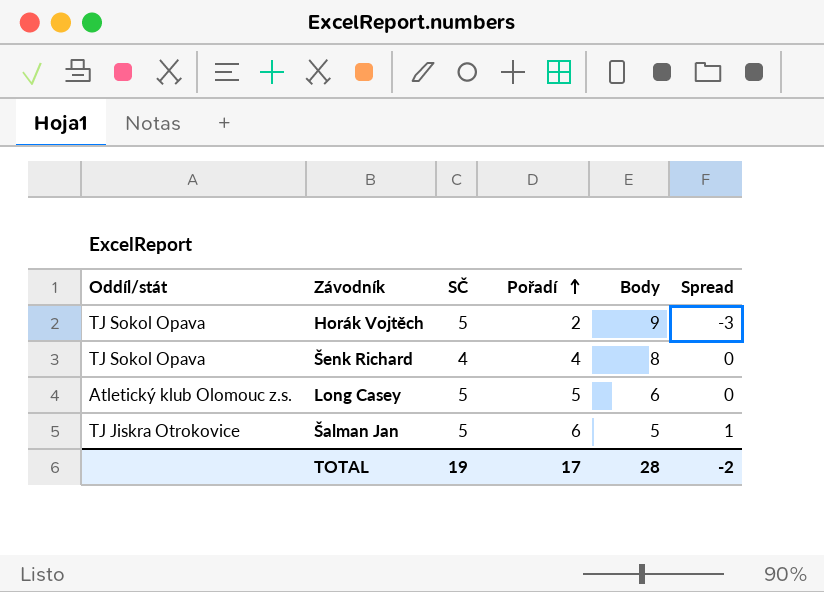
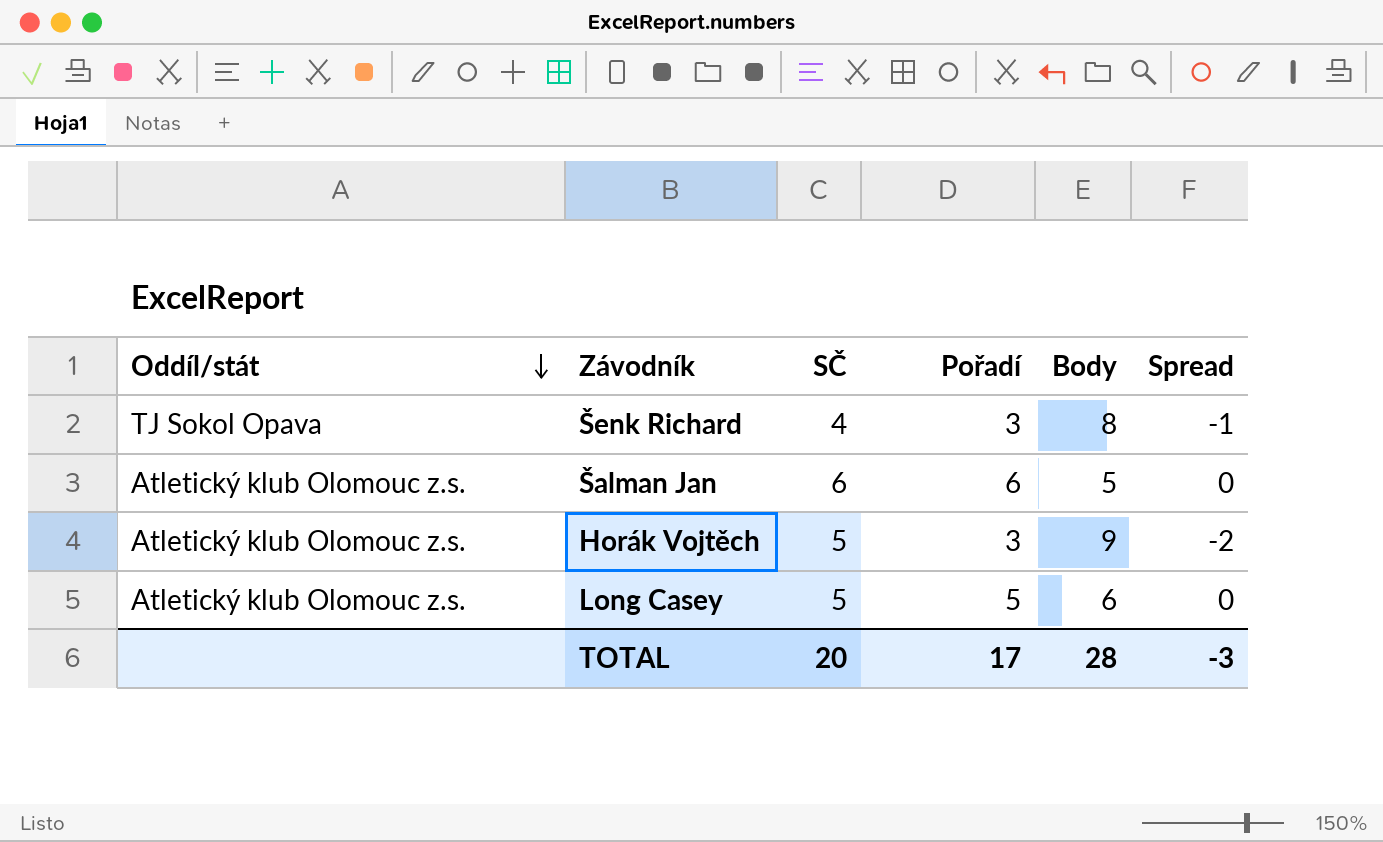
row order: Pořadí ascending -> Oddíl/stát descending
Šenk Richard | Pořadí: 4 -> 3
Šenk Richard | Spread: 0 -> -1
Šalman Jan | Oddíl/stát: TJ Jiskra Otrokovice -> Atletický klub Olomouc z.s.
Šalman Jan | SČ: 5 -> 6
Šalman Jan | Spread: 1 -> 0
Horák Vojtěch | Oddíl/stát: TJ Sokol Opava -> Atletický klub Olomouc z.s.
Horák Vojtěch | Pořadí: 2 -> 3
Horák Vojtěch | Spread: -3 -> -2
TOTAL | SČ: 19 -> 20
TOTAL | Spread: -2 -> -3

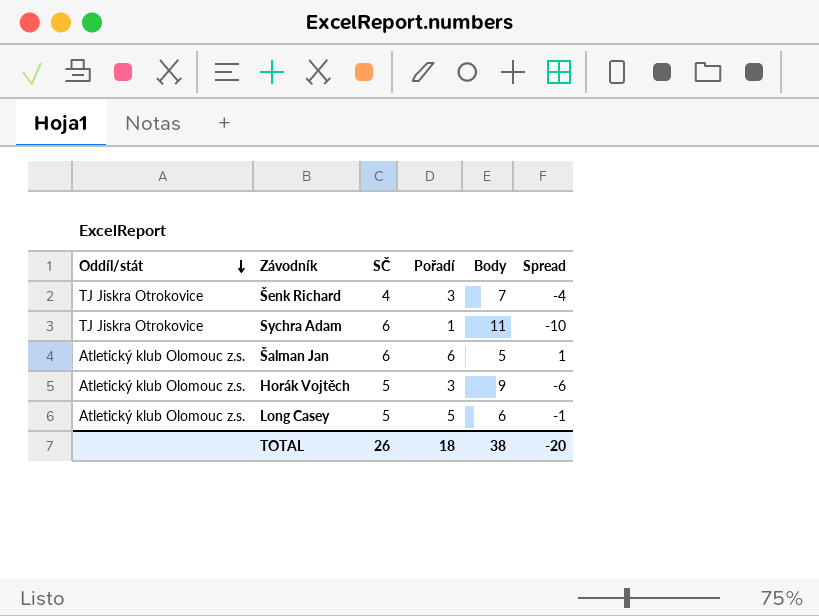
column Spread | formula: [Pořadí] - [SČ] -> [Pořadí] - [Body]
Šenk Richard | Oddíl/stát: TJ Sokol Opava -> TJ Jiskra Otrokovice
Šenk Richard | Body: 8 -> 7
row Sychra Adam: none -> TJ Jiskra Otrokovice | 6 | 1 | 11 | -10
TOTAL | SČ: 20 -> 26
TOTAL | Pořadí: 17 -> 18
TOTAL | Body: 28 -> 38
TOTAL | Spread: -3 -> -20

